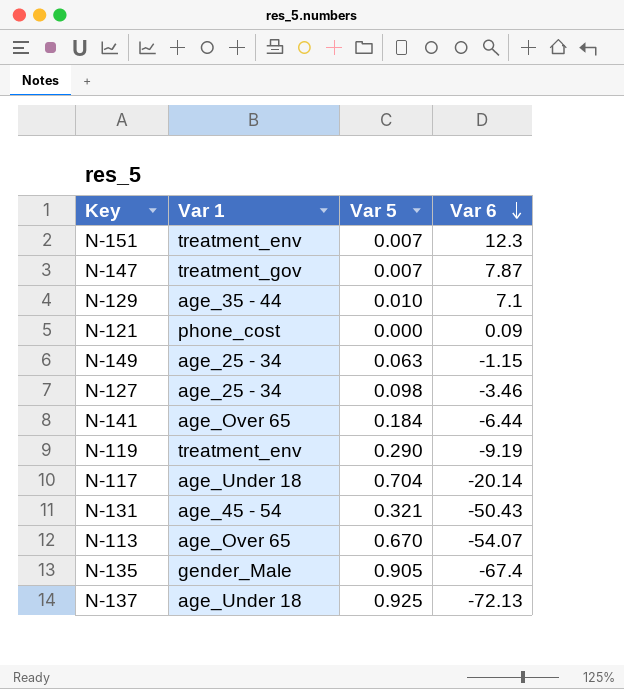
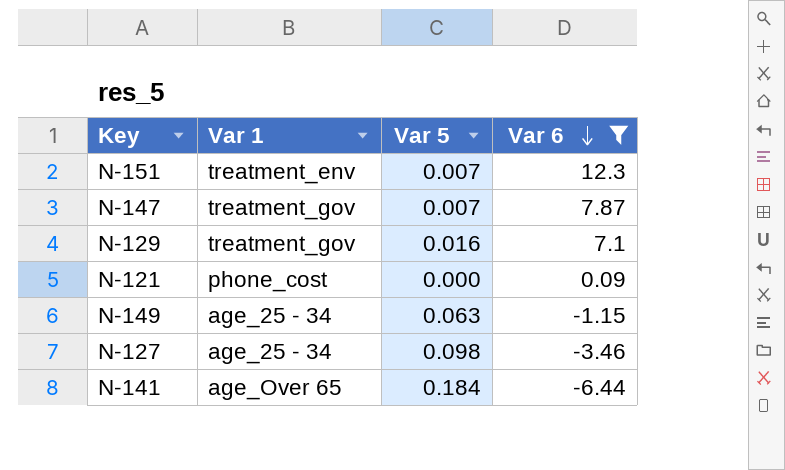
filter: none -> Var 6 >= -6.44
N-129 | Var 1: age_35 - 44 -> treatment_gov
N-129 | Var 5: 0.010 -> 0.016

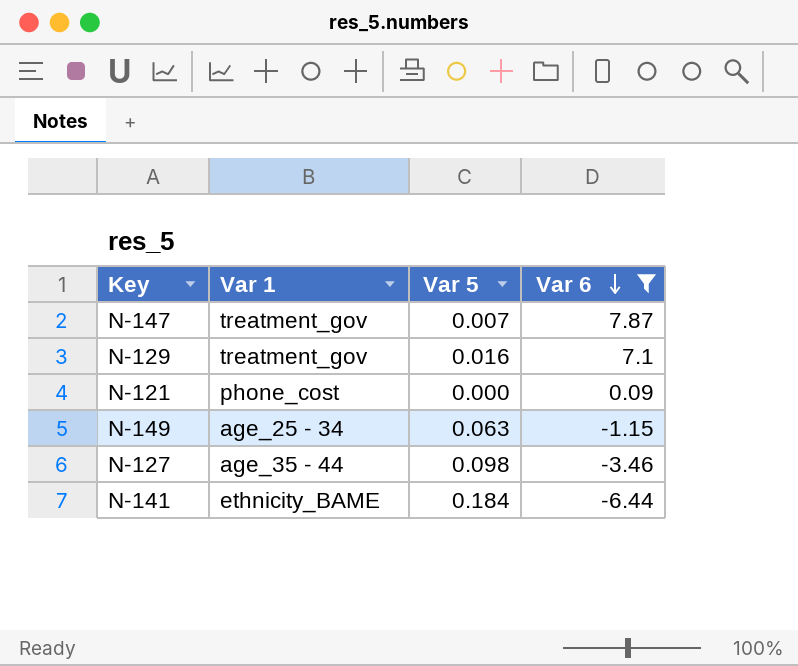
row N-151: treatment_env | 0.007 | 12.3 -> none
N-127 | Var 1: age_25 - 34 -> age_35 - 44
N-141 | Var 1: age_Over 65 -> ethnicity_BAME

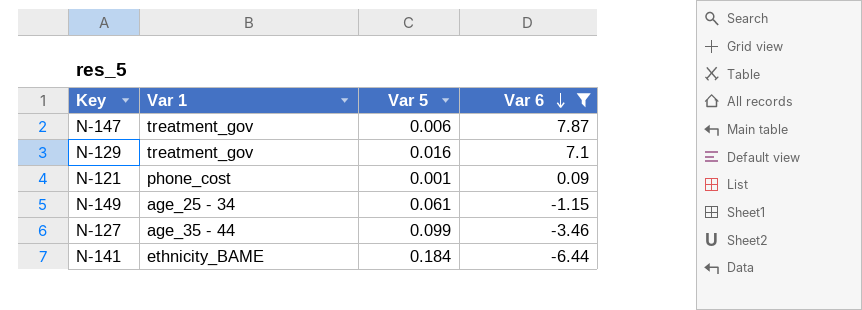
N-147 | Var 5: 0.007 -> 0.006
N-121 | Var 5: 0.000 -> 0.001
N-149 | Var 5: 0.063 -> 0.061
N-127 | Var 5: 0.098 -> 0.099

